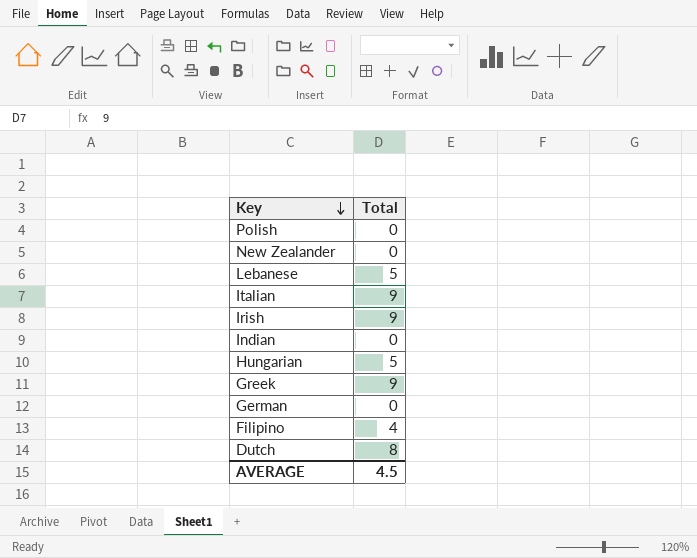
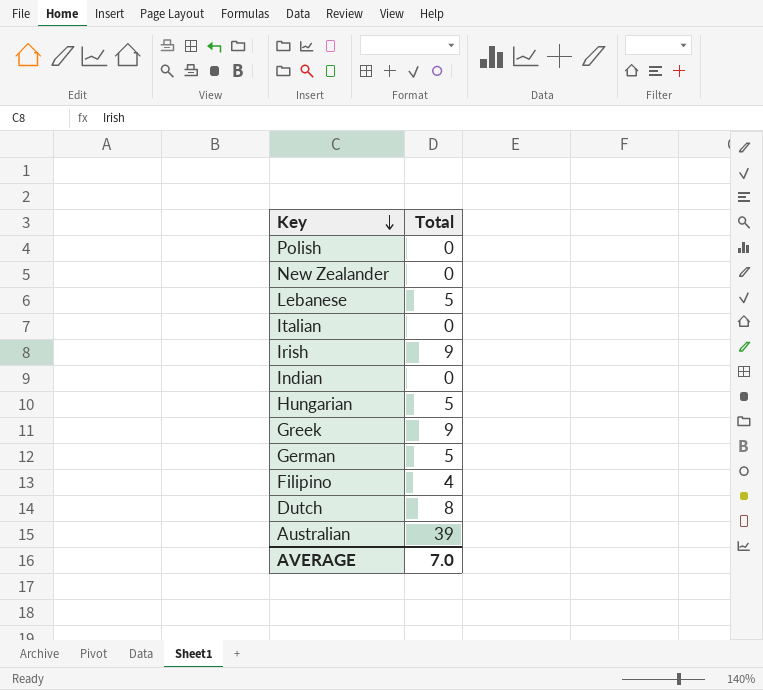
Italian | Total: 9 -> 0
German | Total: 0 -> 5
row Australian: none -> 39
AVERAGE | Total: 4.5 -> 7.0

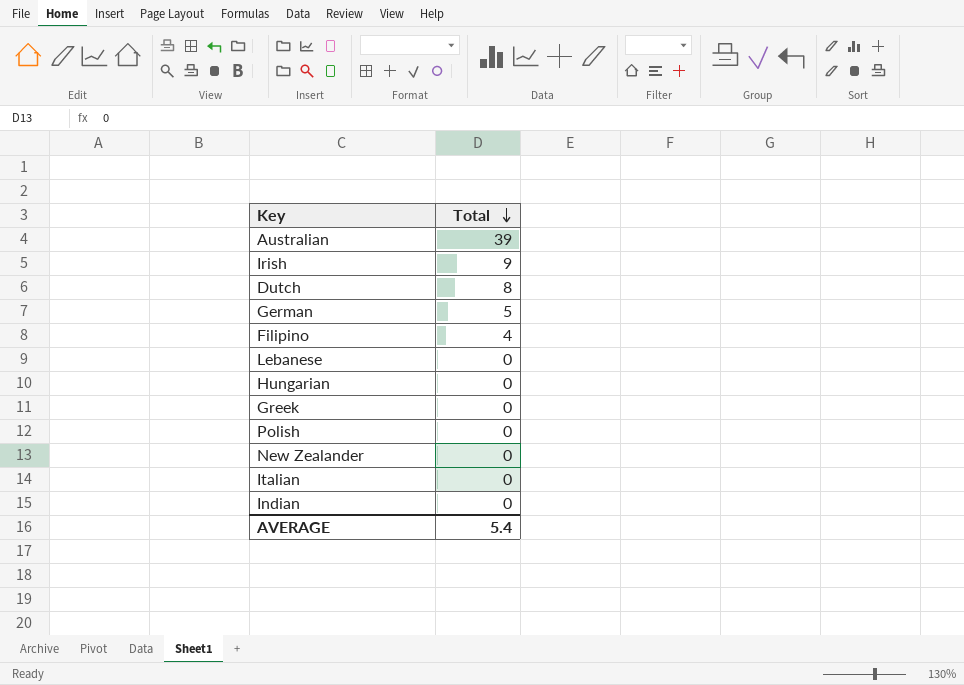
row order: Key descending -> Total descending
Lebanese | Total: 5 -> 0
Hungarian | Total: 5 -> 0
Greek | Total: 9 -> 0
AVERAGE | Total: 7.0 -> 5.4

